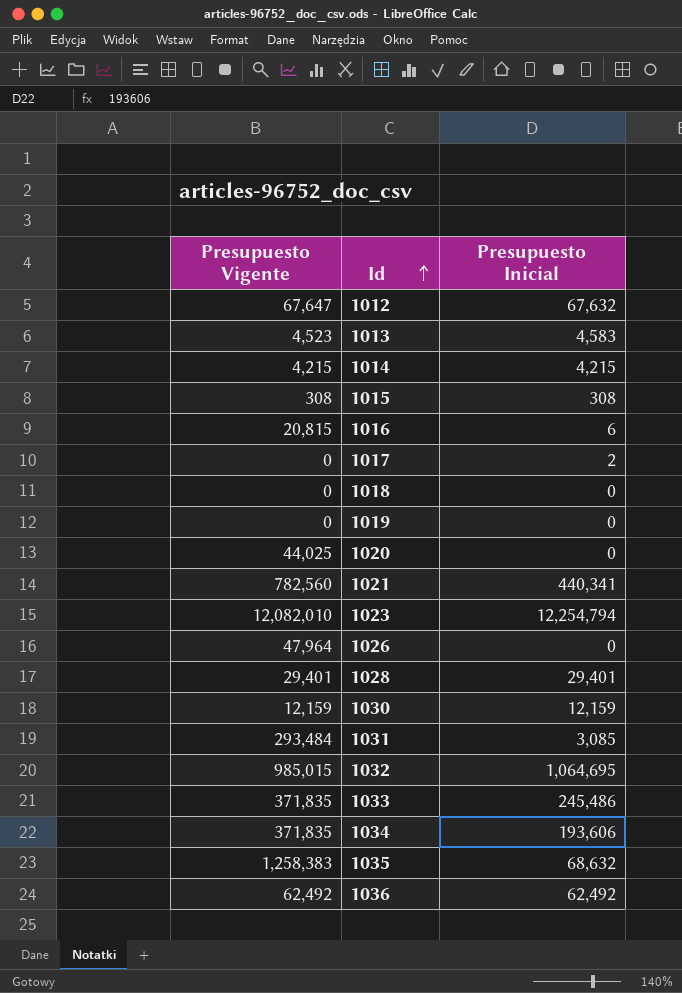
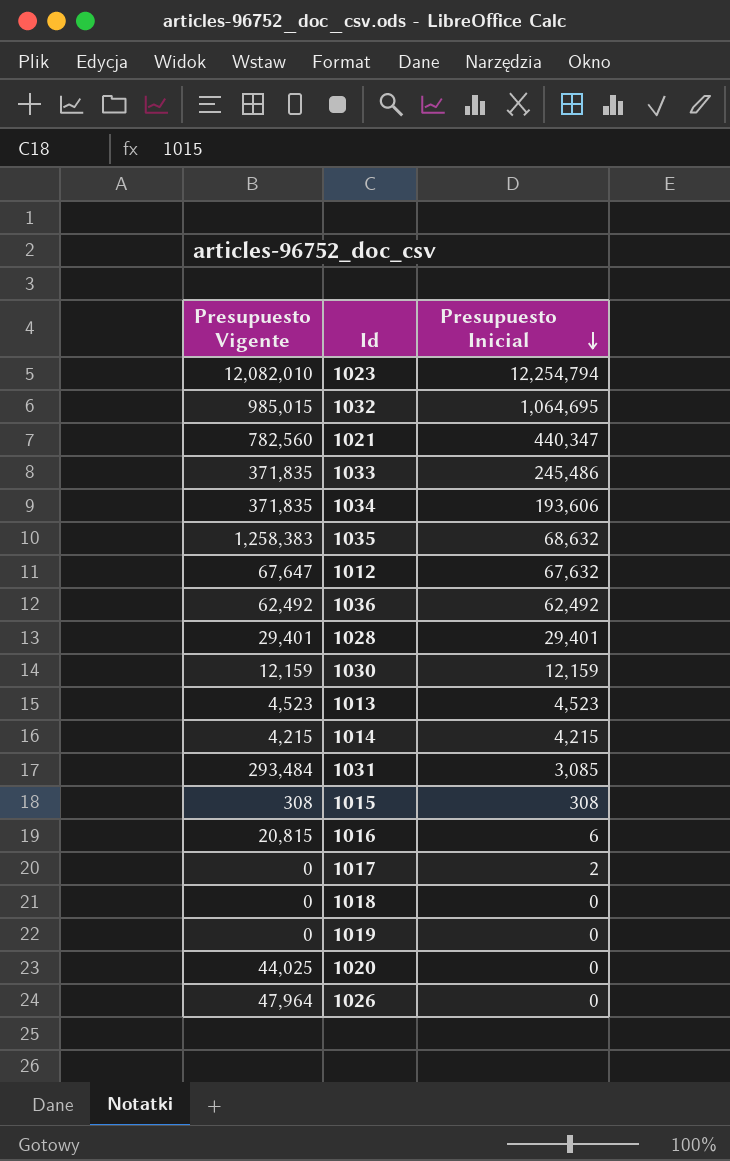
row order: Id ascending -> Presupuesto Inicial descending
1021 | Presupuesto Inicial: 440,341 -> 440,347
1013 | Presupuesto Inicial: 4,583 -> 4,523

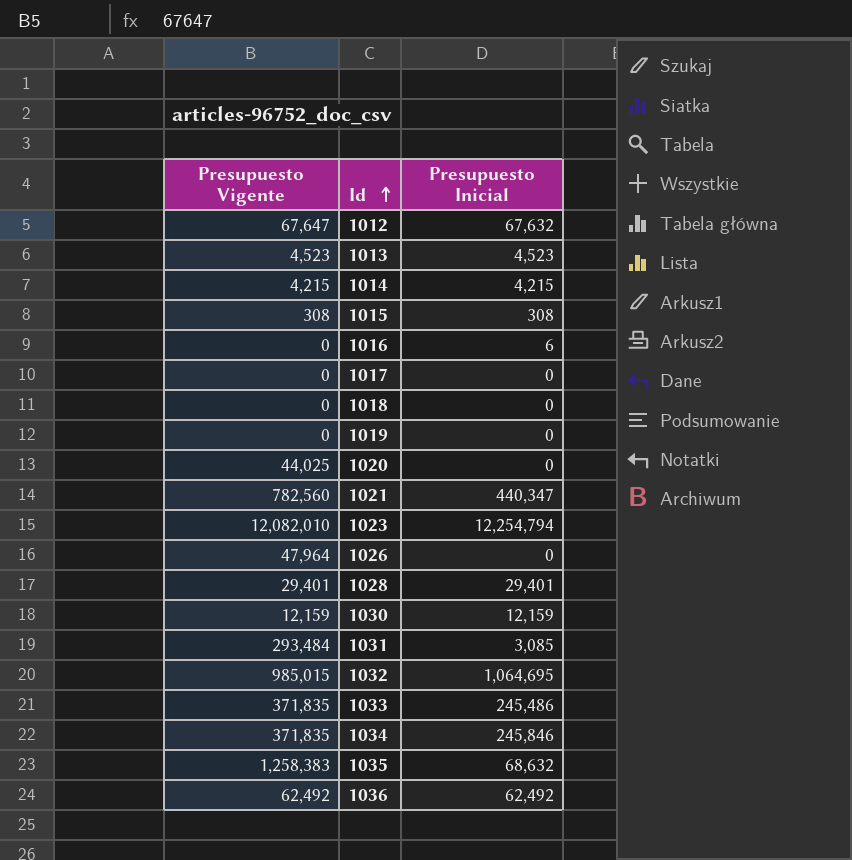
row order: Presupuesto Inicial descending -> Id ascending
1016 | Presupuesto Vigente: 20,815 -> 0
1017 | Presupuesto Inicial: 2 -> 0
1034 | Presupuesto Inicial: 193,606 -> 245,846

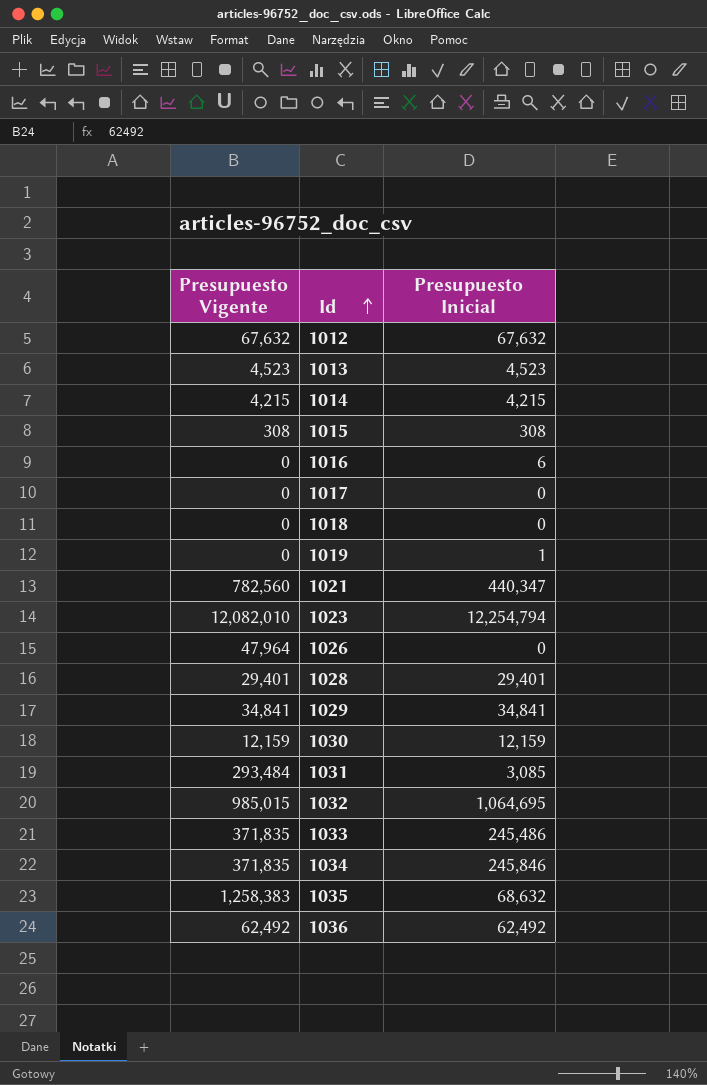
row 1020: 44,025 | 0 -> none
1012 | Presupuesto Vigente: 67,647 -> 67,632
1019 | Presupuesto Inicial: 0 -> 1
row 1029: none -> 34,841 | 34,841

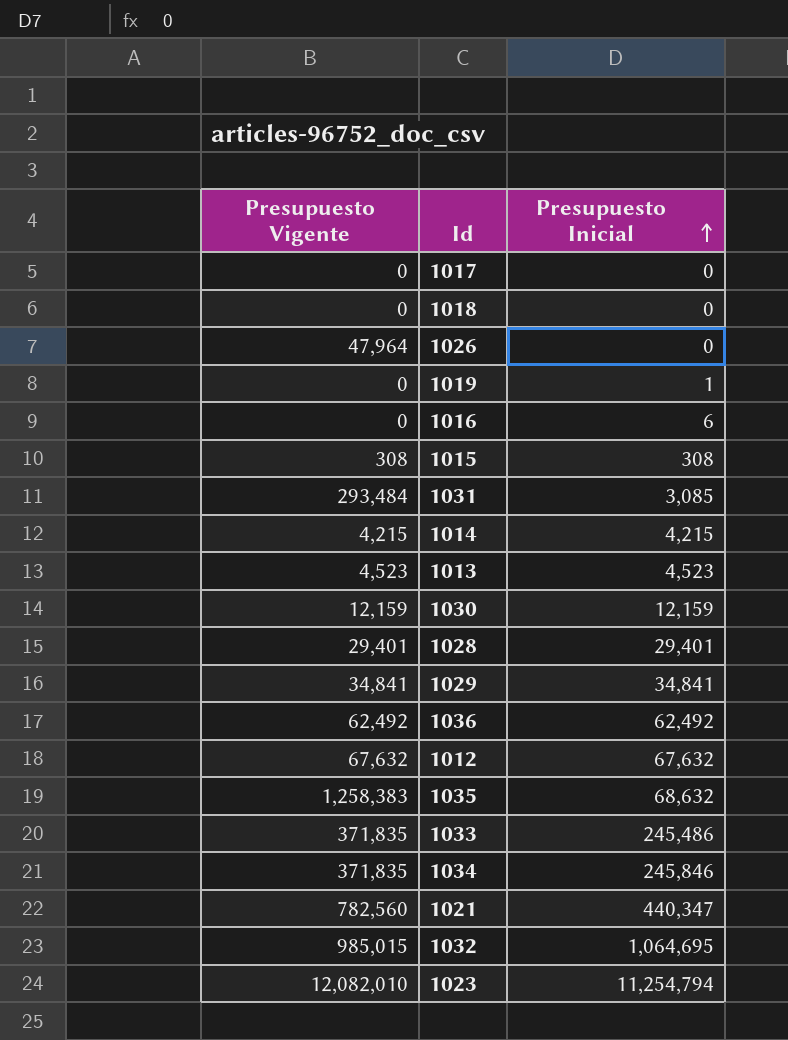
row order: Id ascending -> Presupuesto Inicial ascending
1023 | Presupuesto Inicial: 12,254,794 -> 11,254,794

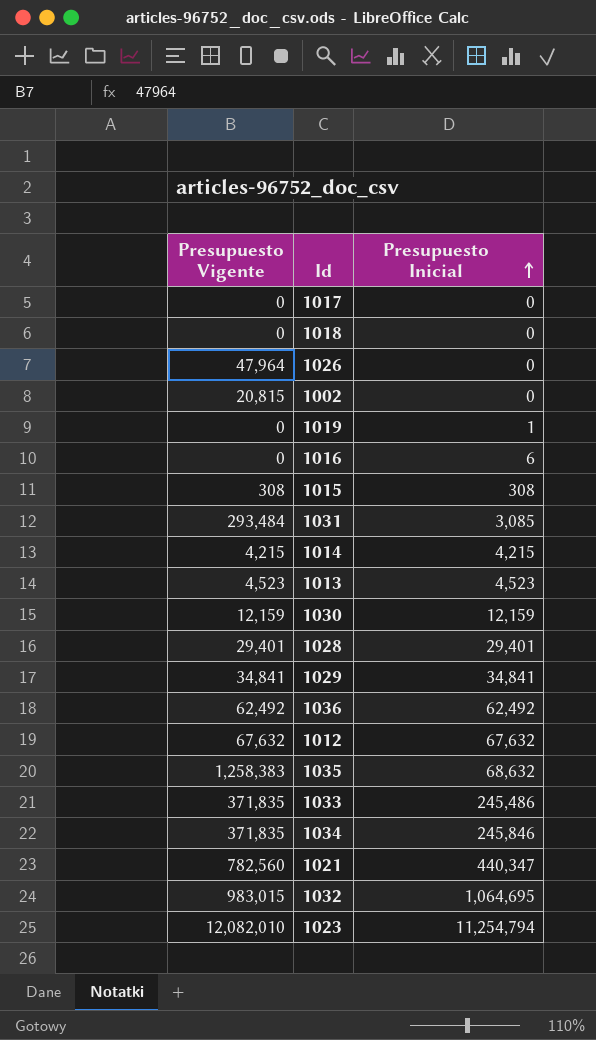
row 1002: none -> 20,815 | 0
1032 | Presupuesto Vigente: 985,015 -> 983,015

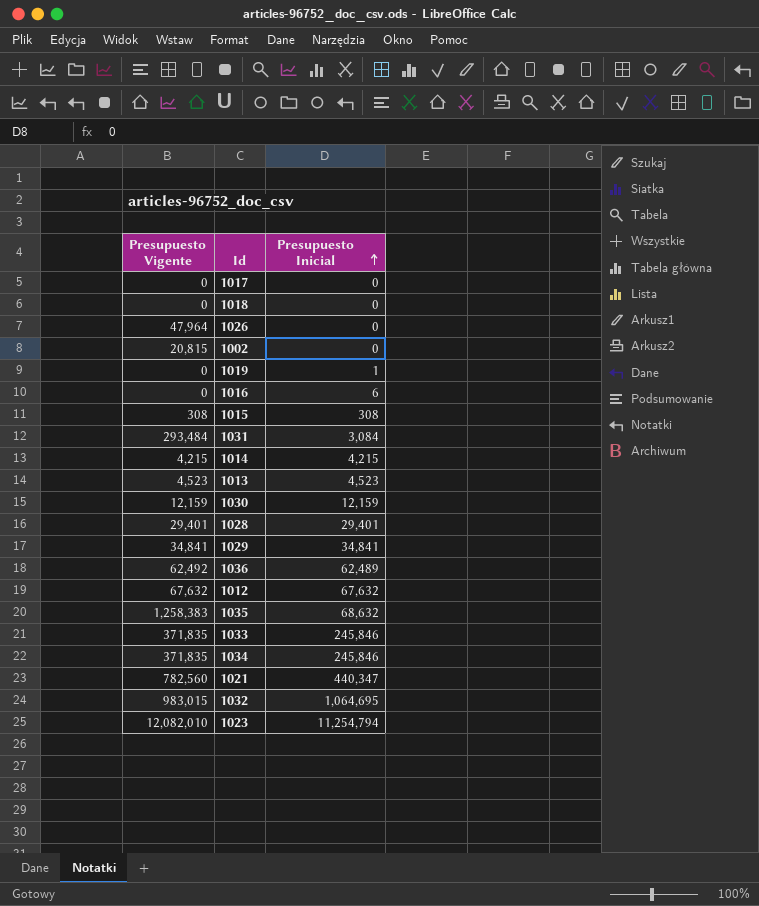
1031 | Presupuesto Inicial: 3,085 -> 3,084
1036 | Presupuesto Inicial: 62,492 -> 62,489
1033 | Presupuesto Inicial: 245,486 -> 245,846

